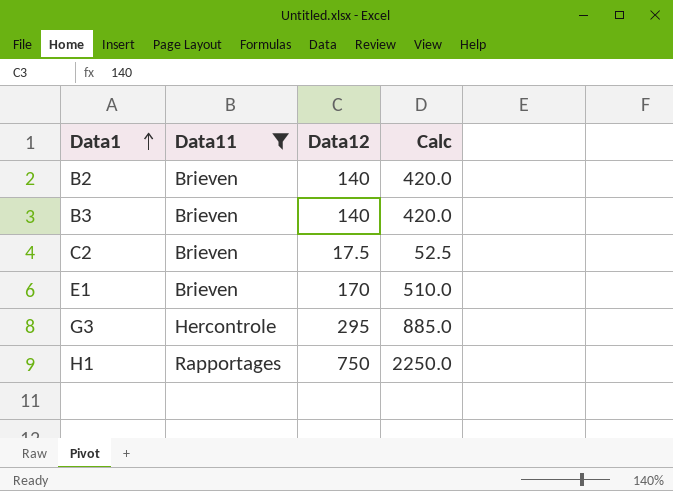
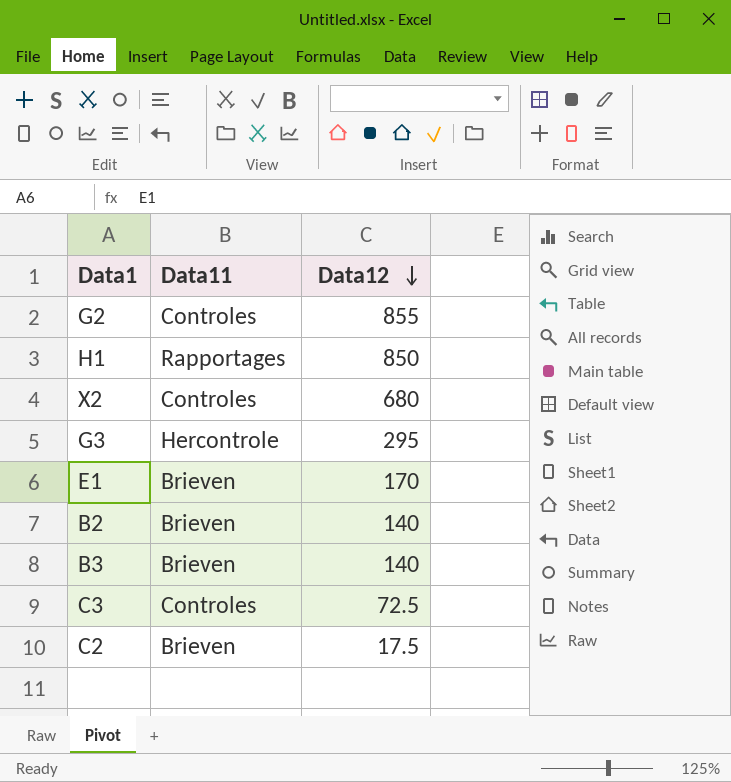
filter: Data11 != Controles -> none
row order: Data1 ascending -> Data12 descending
column Calc | formula: [Data12] * 3 -> none
H1 | Data12: 750 -> 850

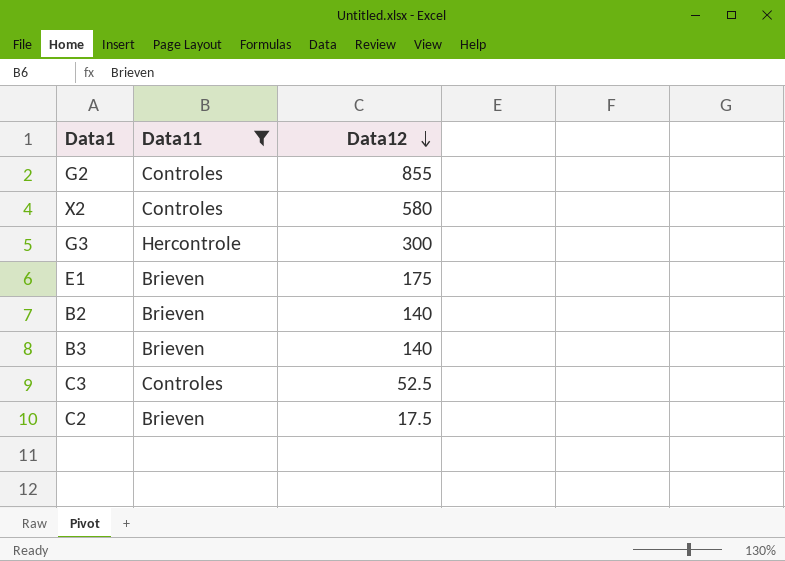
filter: none -> Data11 != Rapportages
X2 | Data12: 680 -> 580
G3 | Data12: 295 -> 300
E1 | Data12: 170 -> 175
C3 | Data12: 72.5 -> 52.5

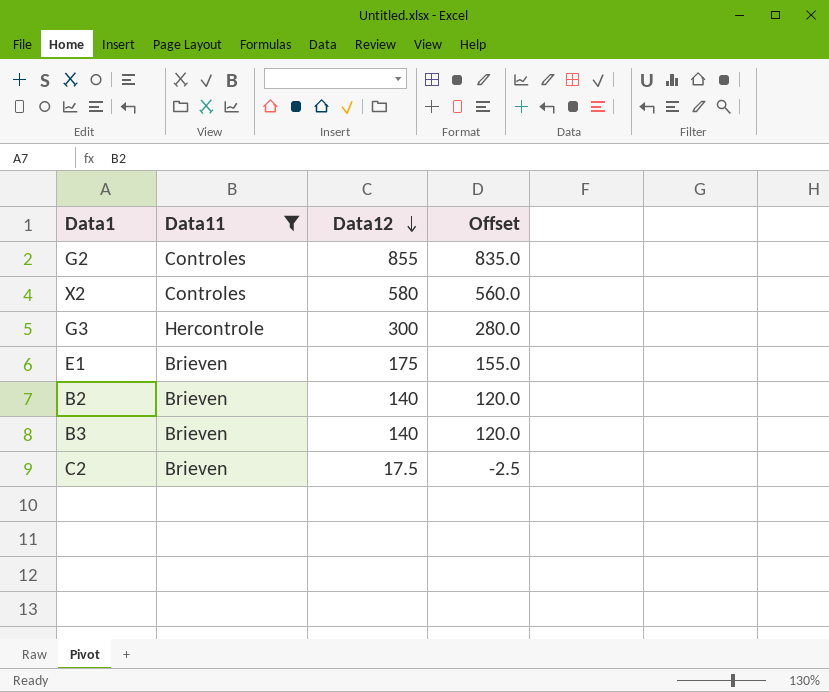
column Offset | formula: none -> [Data12] - 20
row C3: Controles | 52.5 -> none

